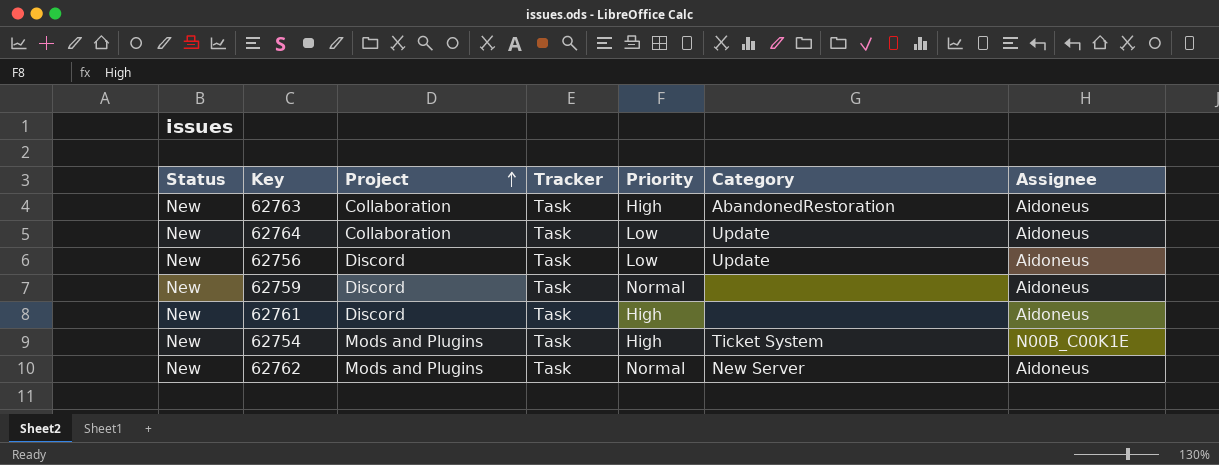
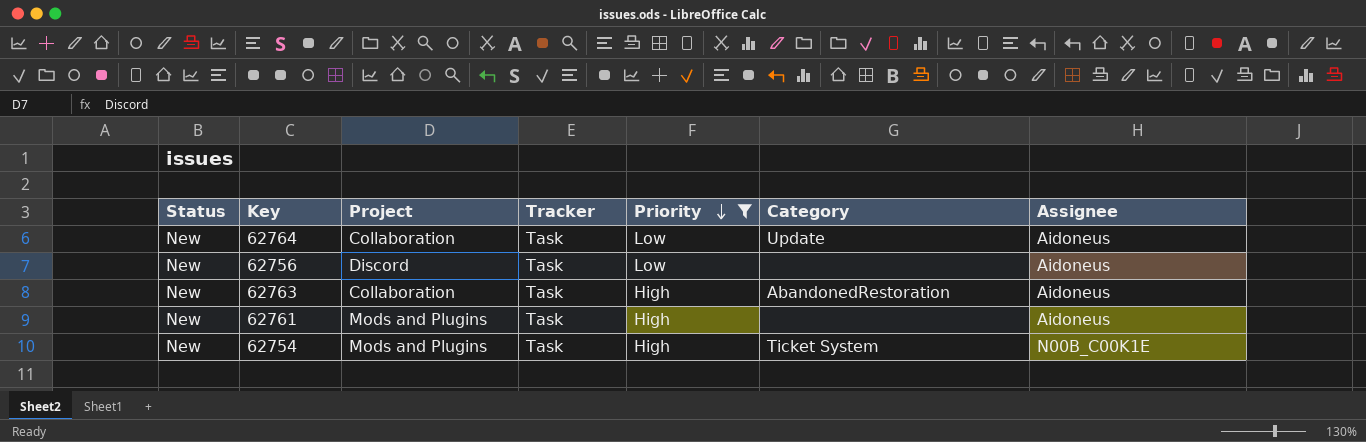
filter: none -> Priority != Normal
row order: Project ascending -> Priority descending
62756 | Category: Update -> none
62761 | Project: Discord -> Mods and Plugins

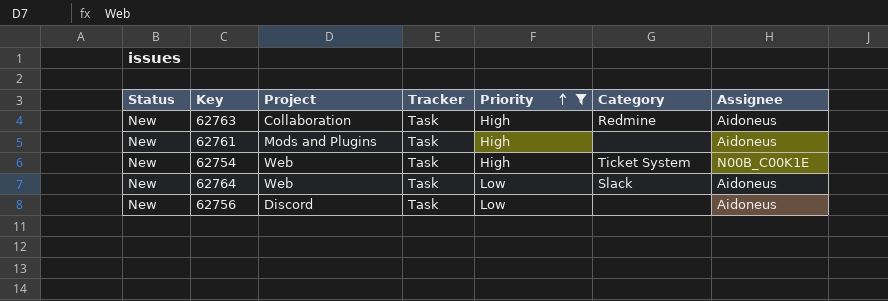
row order: Priority descending -> Priority ascending
62763 | Category: AbandonedRestoration -> Redmine
62754 | Project: Mods and Plugins -> Web
62764 | Project: Collaboration -> Web
62764 | Category: Update -> Slack

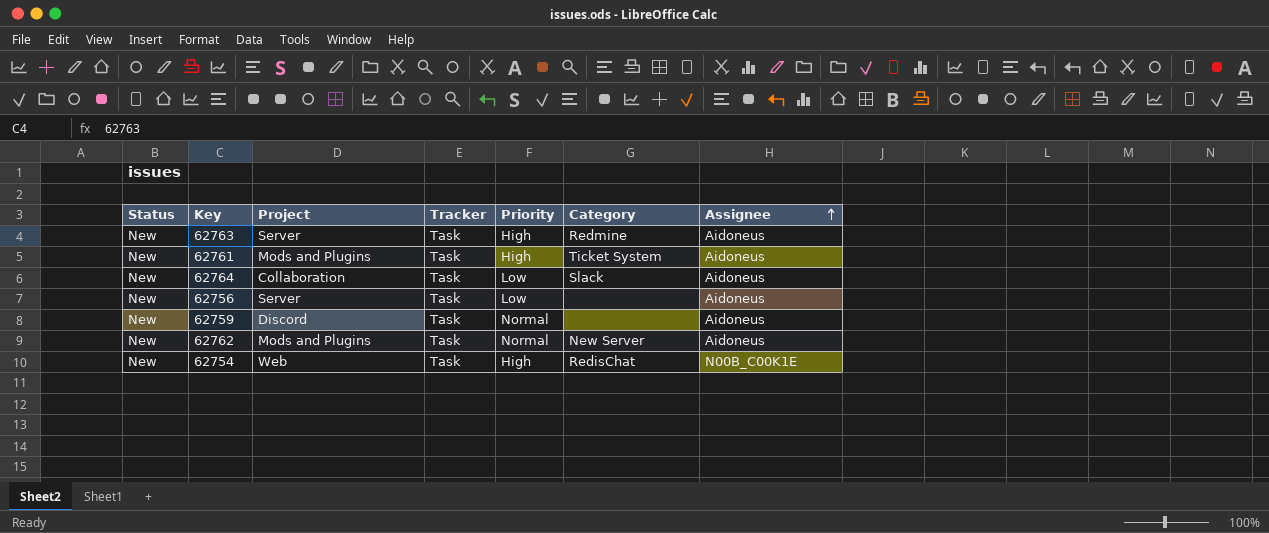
filter: Priority != Normal -> none
row order: Priority ascending -> Assignee ascending
62763 | Project: Collaboration -> Server
62761 | Category: none -> Ticket System
62764 | Project: Web -> Collaboration
62756 | Project: Discord -> Server
62754 | Category: Ticket System -> RedisChat

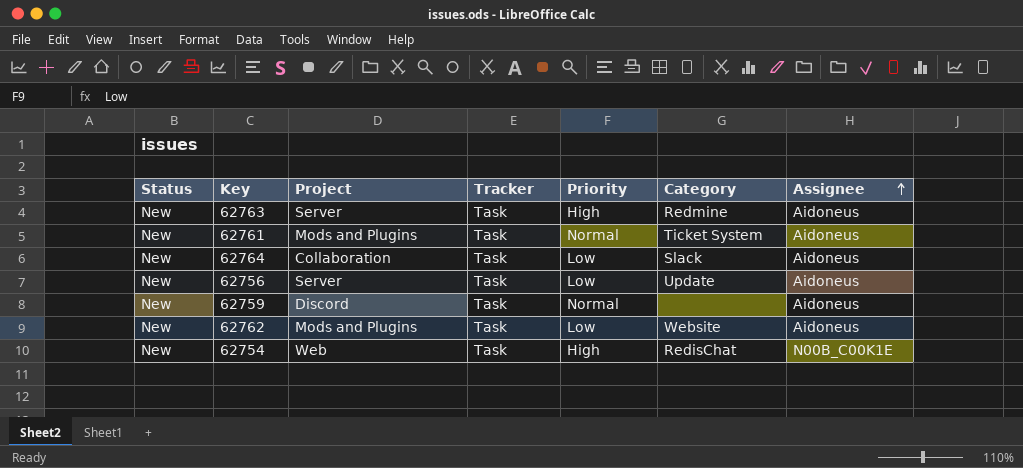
62761 | Priority: High -> Normal
62756 | Category: none -> Update
62762 | Priority: Normal -> Low
62762 | Category: New Server -> Website

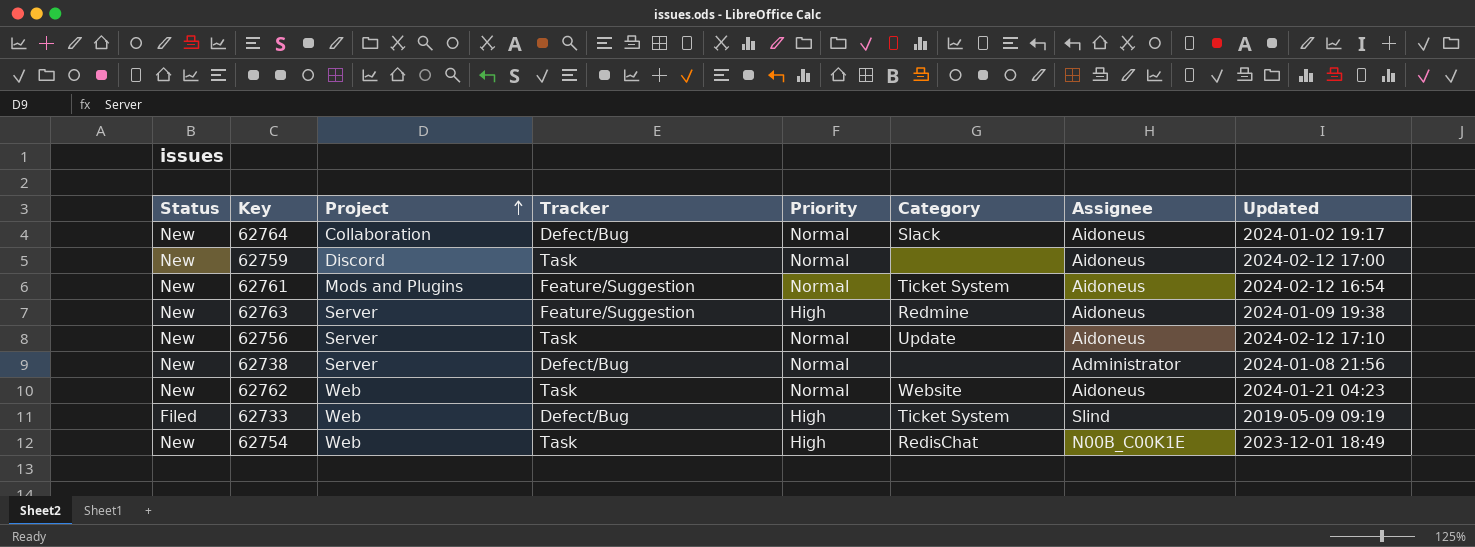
row order: Assignee ascending -> Project ascending
column Updated | position: none -> 8
62764 | Tracker: Task -> Defect/Bug
62764 | Priority: Low -> Normal
62761 | Tracker: Task -> Feature/Suggestion
62763 | Tracker: Task -> Feature/Suggestion
62756 | Priority: Low -> Normal
row 62738: none -> New | Server | Defect/Bug | Normal | none | Administrator | 2024-01-08 21:56
62762 | Project: Mods and Plugins -> Web
62762 | Priority: Low -> Normal
row 62733: none -> Filed | Web | Defect/Bug | High | Ticket System | Slind | 2019-05-09 09:19

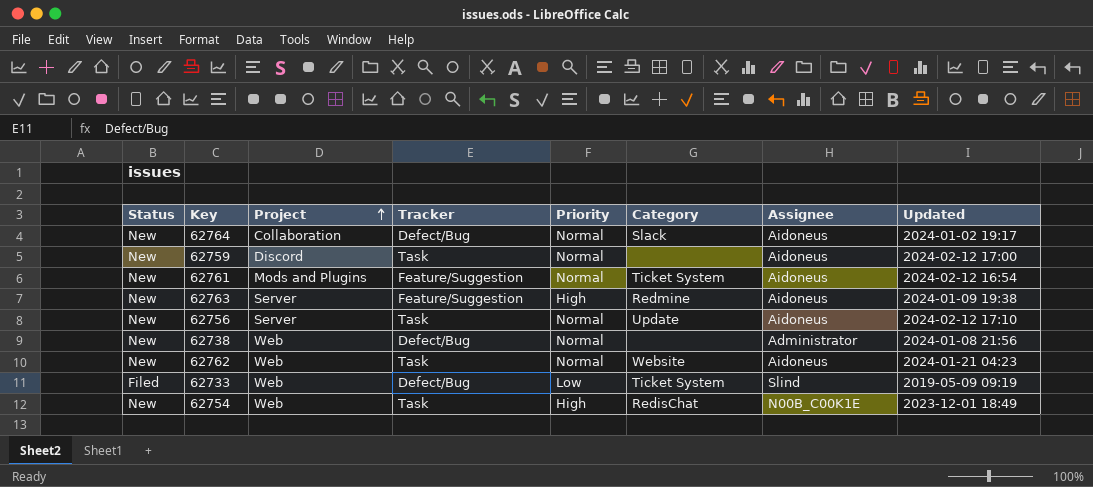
62738 | Project: Server -> Web
62733 | Priority: High -> Low

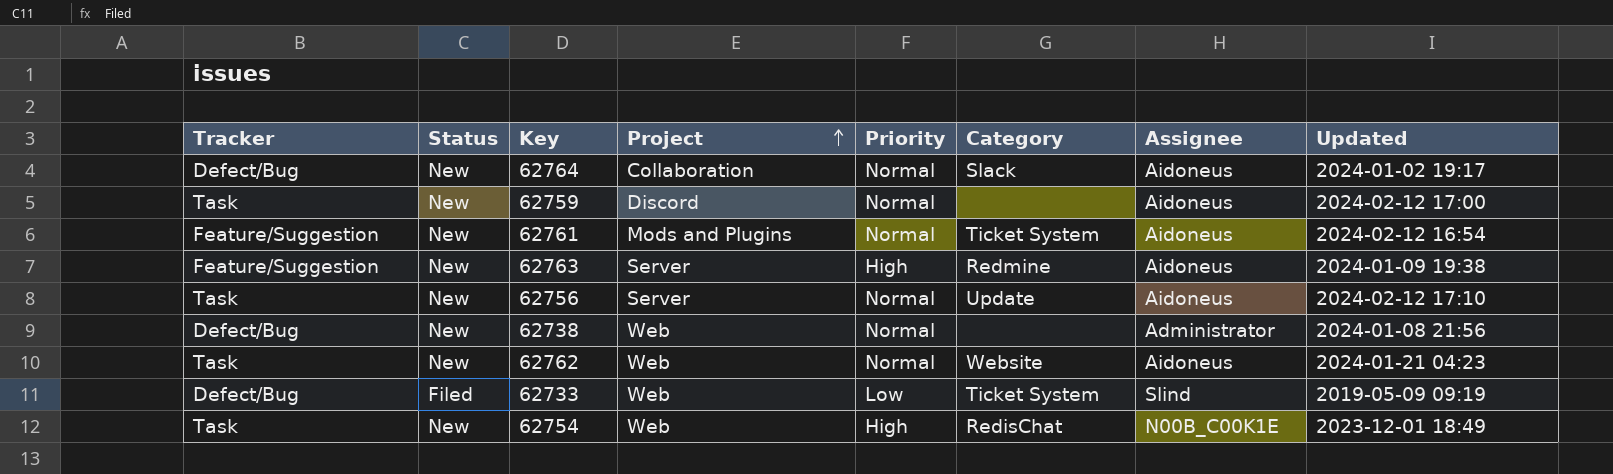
column Tracker | position: 4 -> 1

